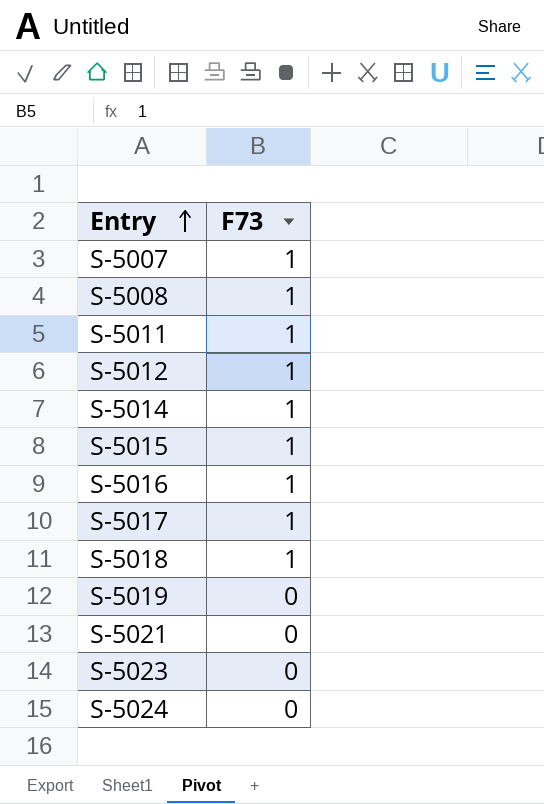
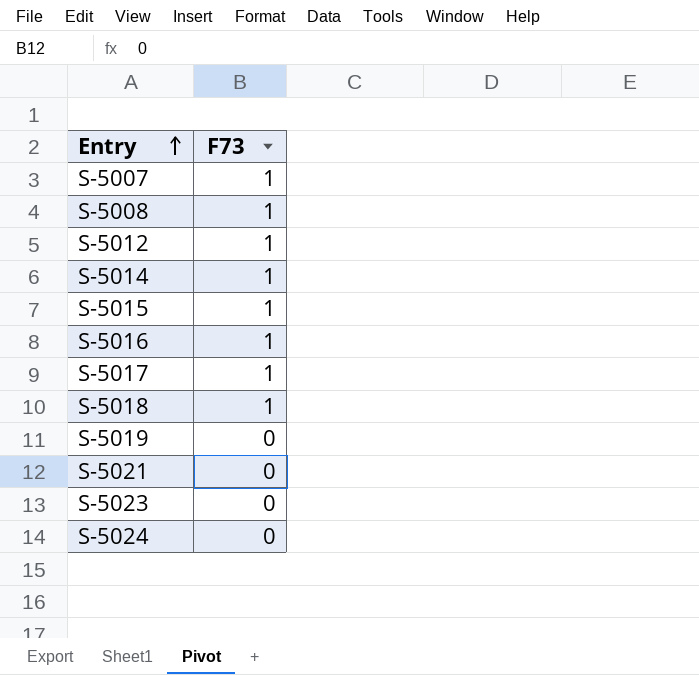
row S-5011: 1 -> none

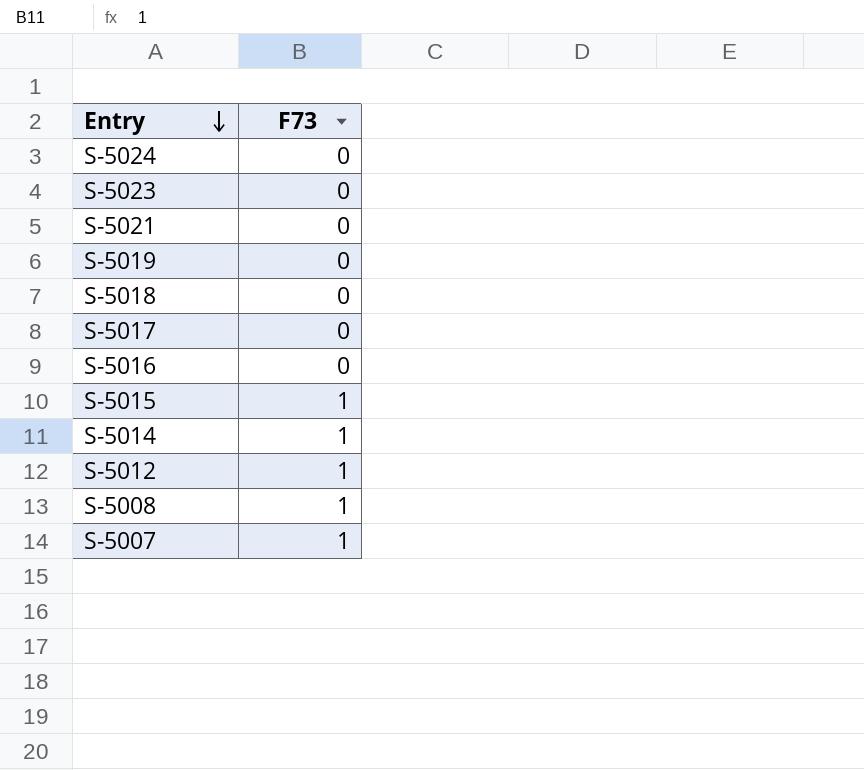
row order: Entry ascending -> Entry descending
S-5018 | F73: 1 -> 0
S-5017 | F73: 1 -> 0
S-5016 | F73: 1 -> 0

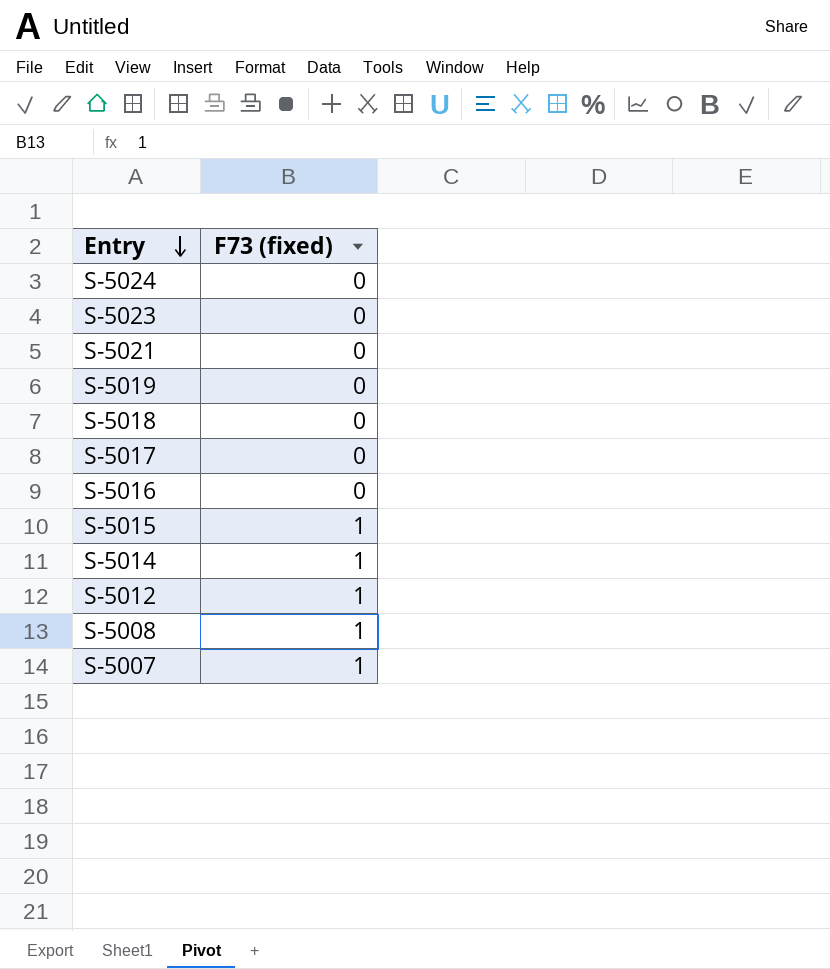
column name: F73 -> F73 (fixed)

